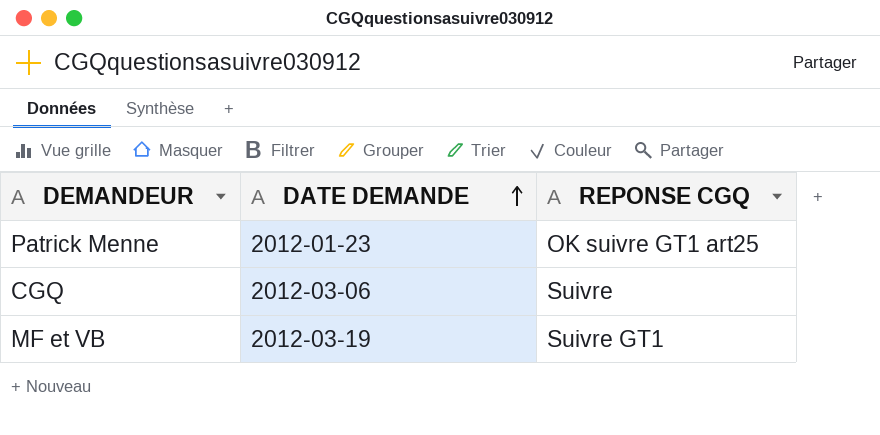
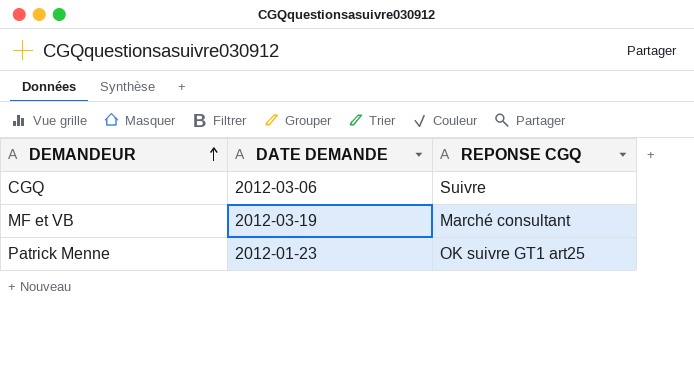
row order: DATE DEMANDE ascending -> DEMANDEUR ascending
MF et VB | REPONSE CGQ: Suivre GT1 -> Marché consultant

